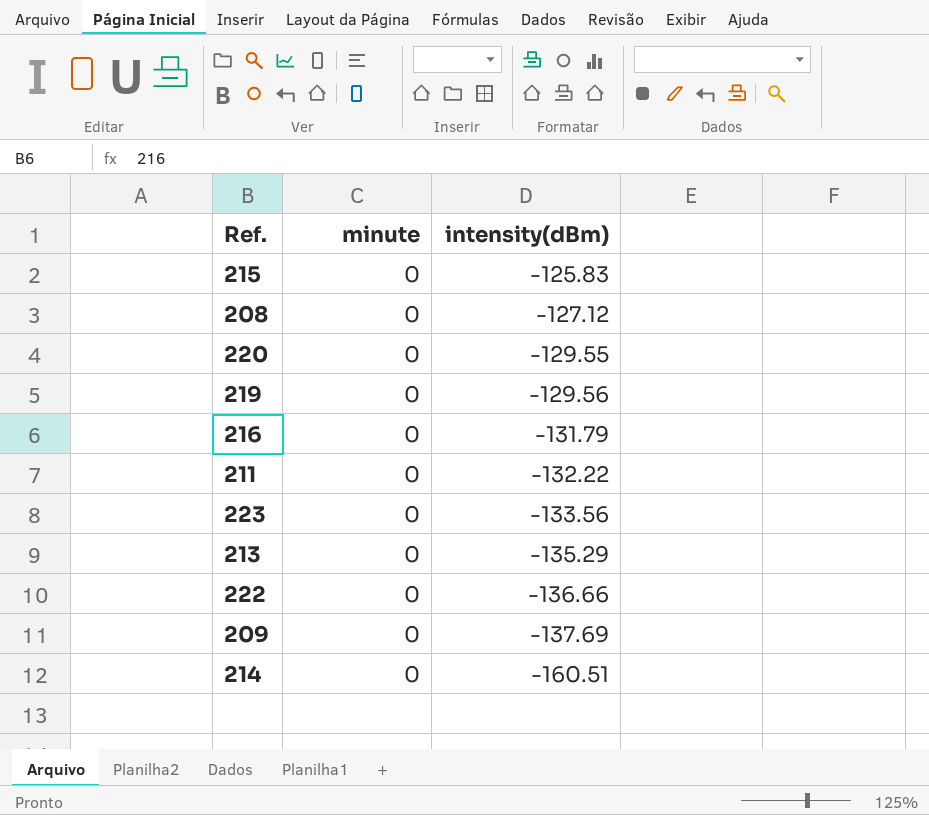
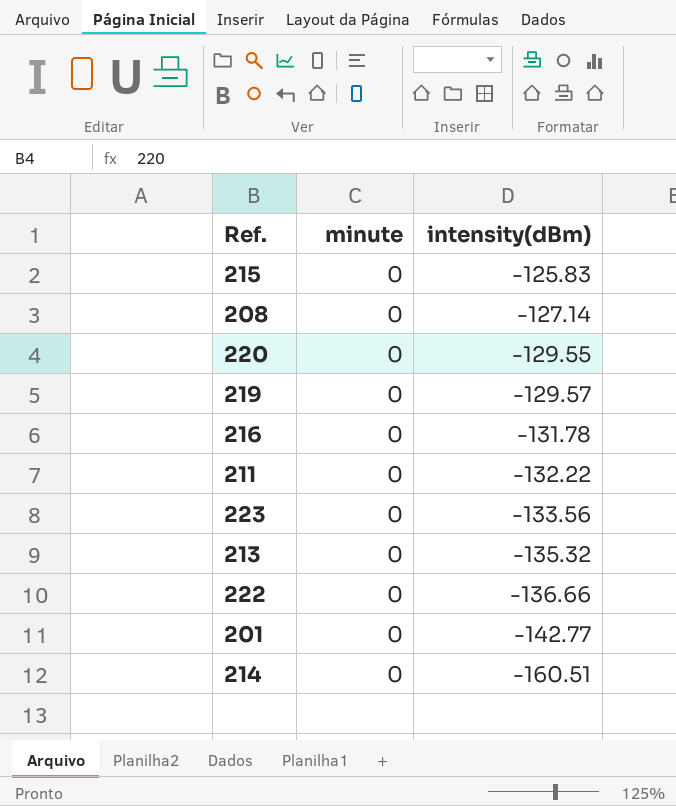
row 209: 0 | -137.69 -> none
208 | intensity(dBm): -127.12 -> -127.14
219 | intensity(dBm): -129.56 -> -129.57
216 | intensity(dBm): -131.79 -> -131.78
213 | intensity(dBm): -135.29 -> -135.32
row 201: none -> 0 | -142.77

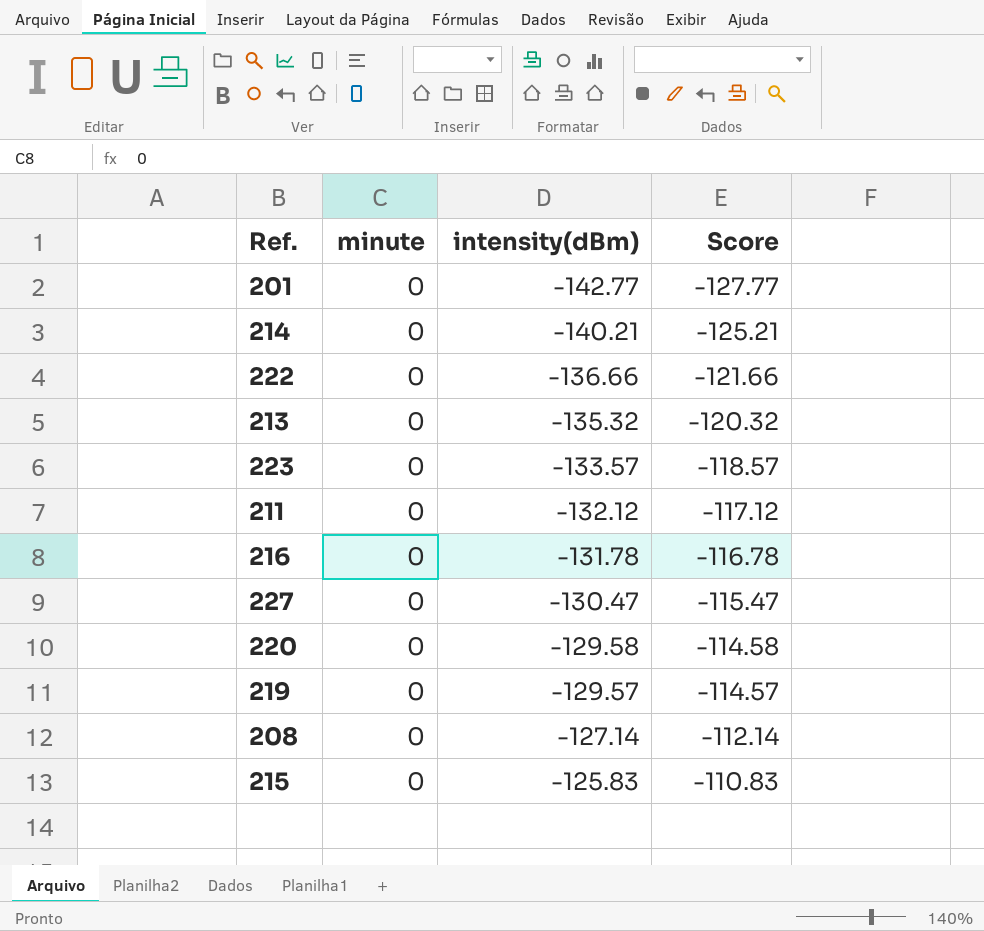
row order: intensity(dBm) descending -> intensity(dBm) ascending
column Score | formula: none -> [intensity(dBm)] + 15
214 | intensity(dBm): -160.51 -> -140.21
223 | intensity(dBm): -133.56 -> -133.57
211 | intensity(dBm): -132.22 -> -132.12
row 227: none -> 0 | -130.47 | -115.47
220 | intensity(dBm): -129.55 -> -129.58

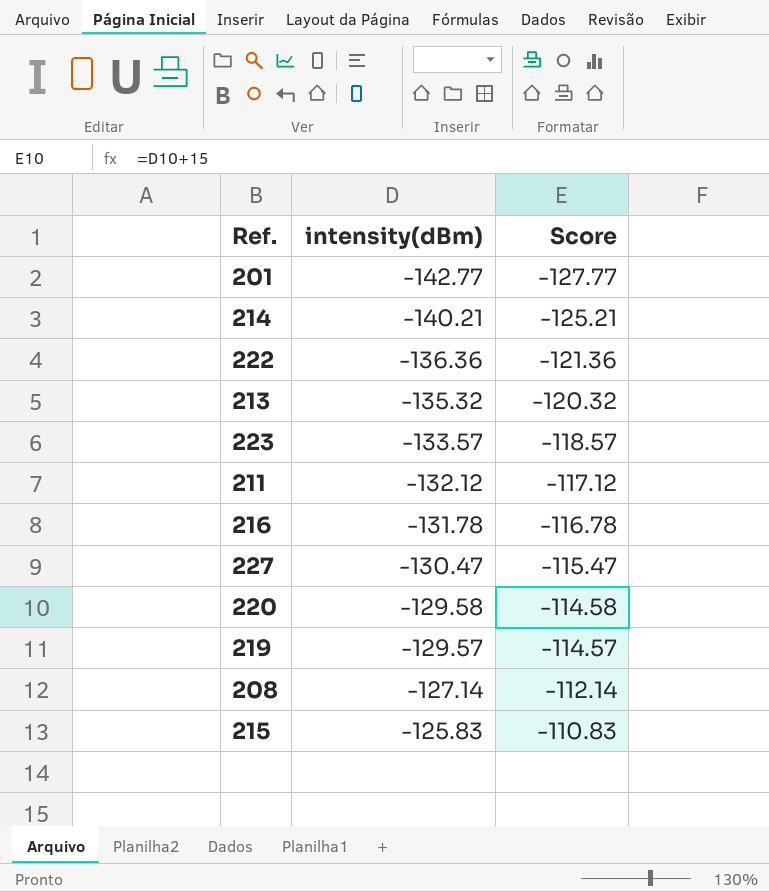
column minute | position: 2 -> none
222 | intensity(dBm): -136.66 -> -136.36
222 | Score: -121.66 -> -121.36

